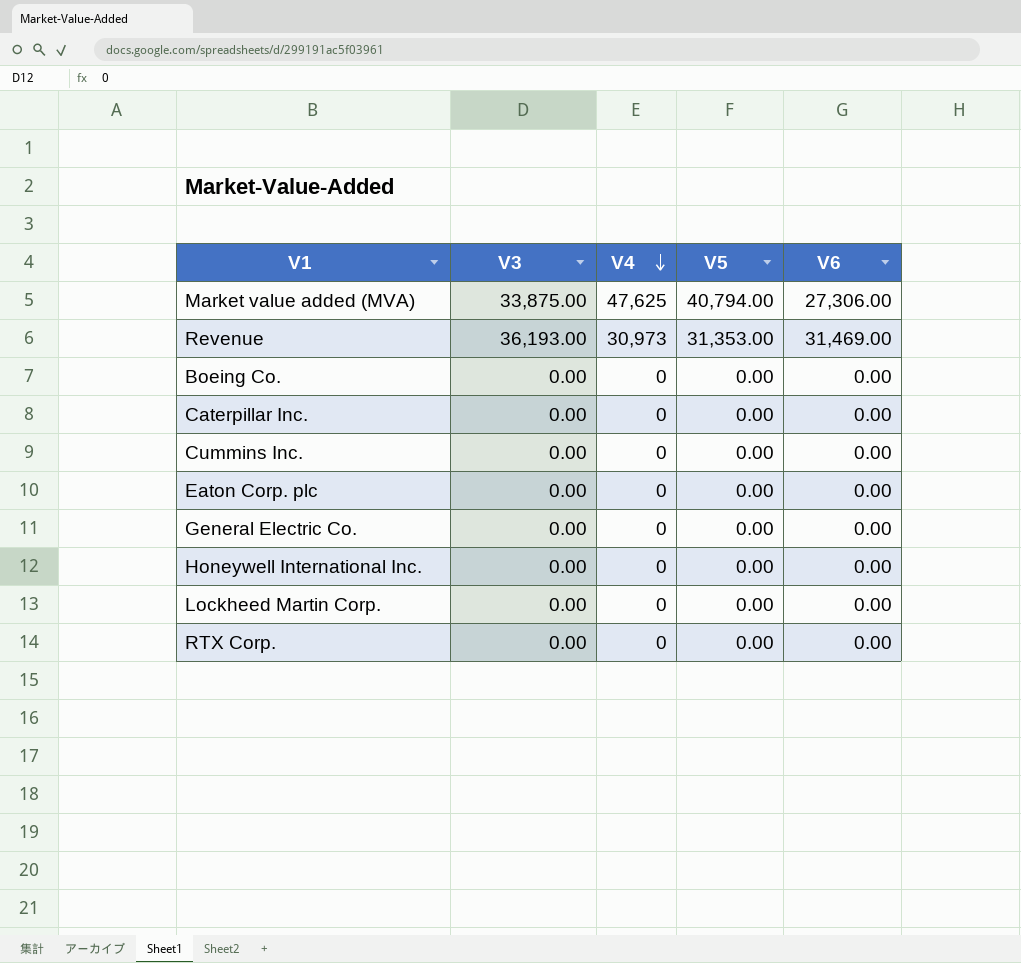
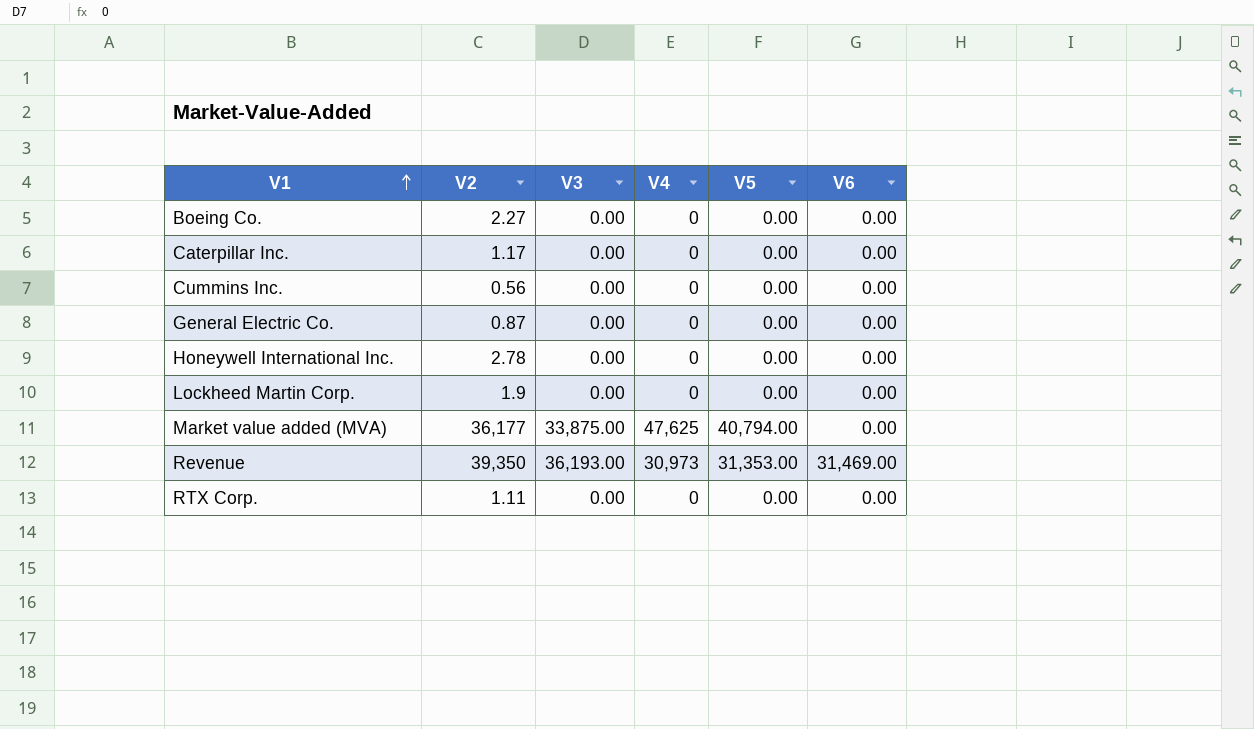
row order: V4 descending -> V1 ascending
column V2 | position: none -> 2
row Eaton Corp. plc: 0.00 | 0 | 0.00 | 0.00 -> none
Market value added (MVA) | V6: 27,306.00 -> 0.00

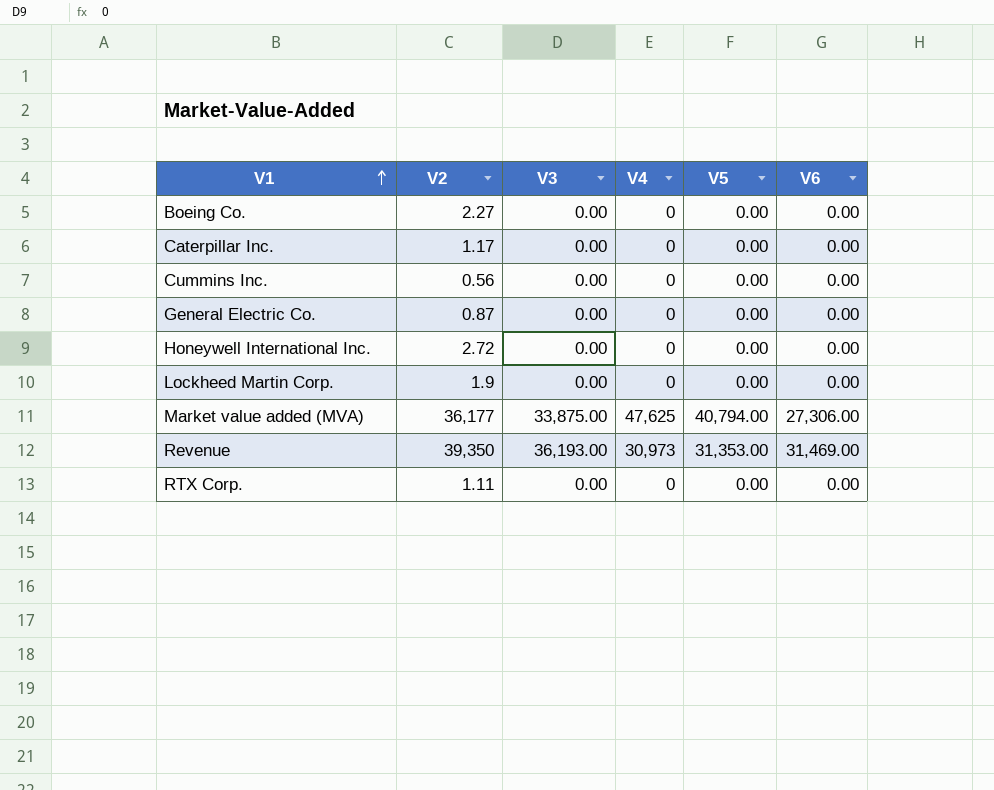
Honeywell International Inc. | V2: 2.78 -> 2.72
Market value added (MVA) | V6: 0.00 -> 27,306.00

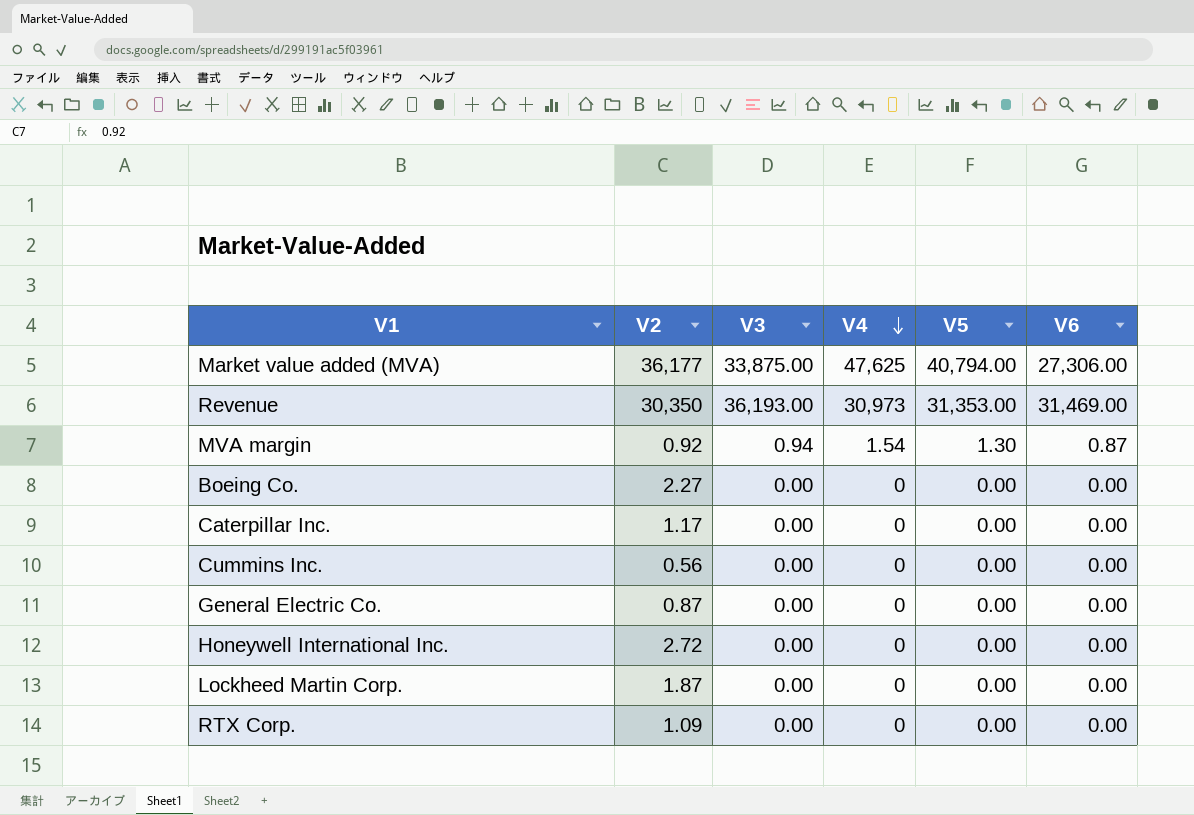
row order: V1 ascending -> V4 descending
Revenue | V2: 39,350 -> 30,350
row MVA margin: none -> 0.92 | 0.94 | 1.54 | 1.30 | 0.87
Lockheed Martin Corp. | V2: 1.9 -> 1.87
RTX Corp. | V2: 1.11 -> 1.09

